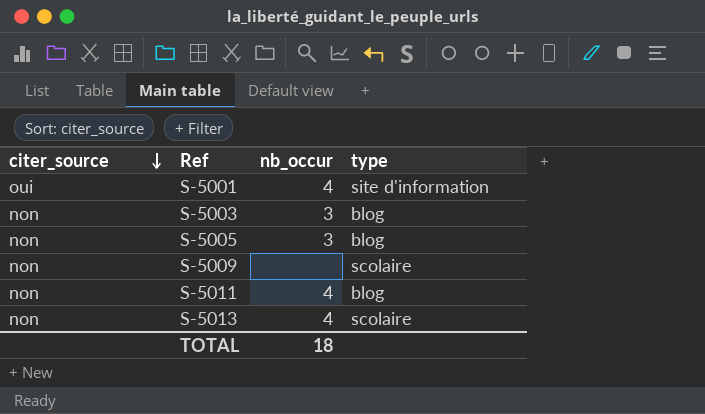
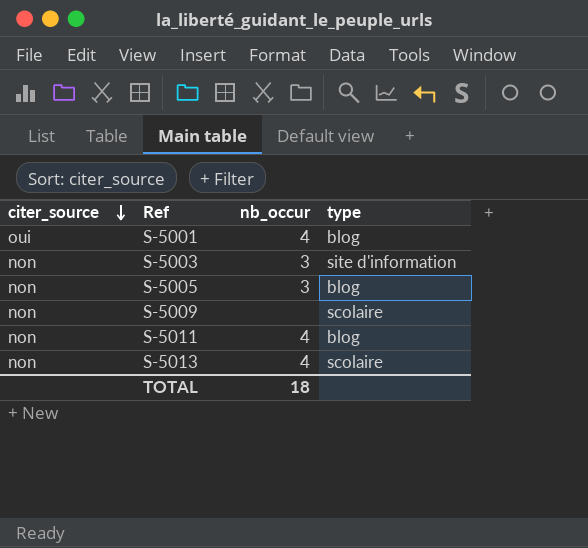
S-5001 | type: site d'information -> blog
S-5003 | type: blog -> site d'information

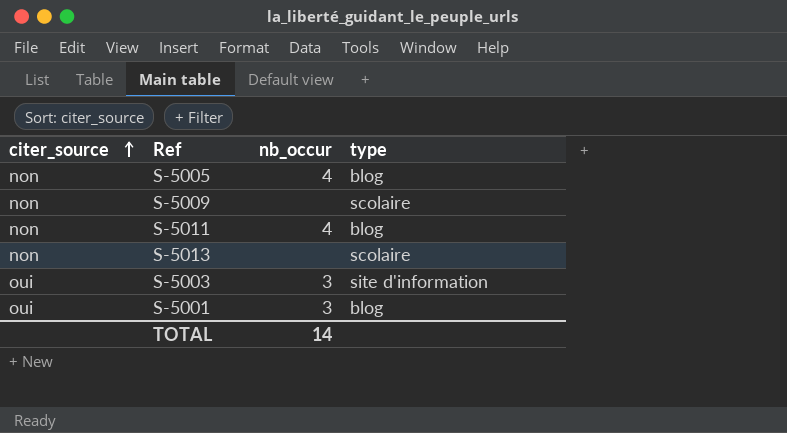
row order: citer_source descending -> citer_source ascending
S-5005 | nb_occur: 3 -> 4
S-5013 | nb_occur: 4 -> none
S-5003 | citer_source: non -> oui
S-5001 | nb_occur: 4 -> 3
TOTAL | nb_occur: 18 -> 14

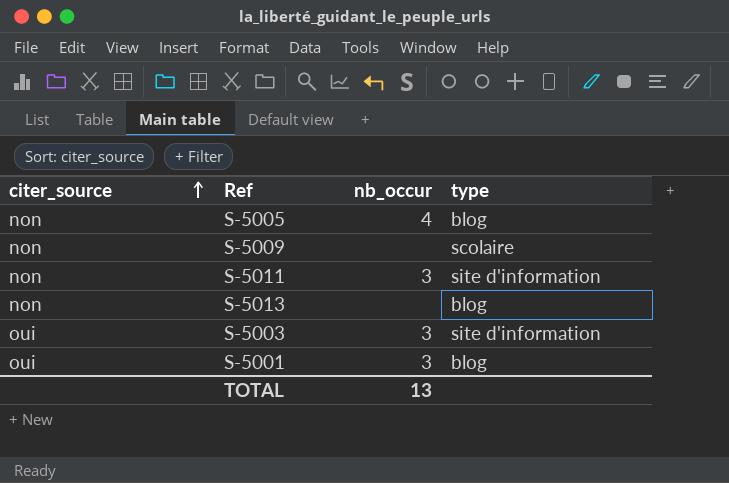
S-5011 | nb_occur: 4 -> 3
S-5011 | type: blog -> site d'information
S-5013 | type: scolaire -> blog
TOTAL | nb_occur: 14 -> 13

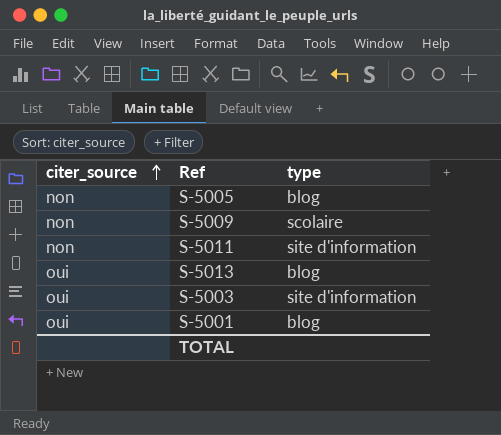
column nb_occur | position: 3 -> none
S-5013 | citer_source: non -> oui

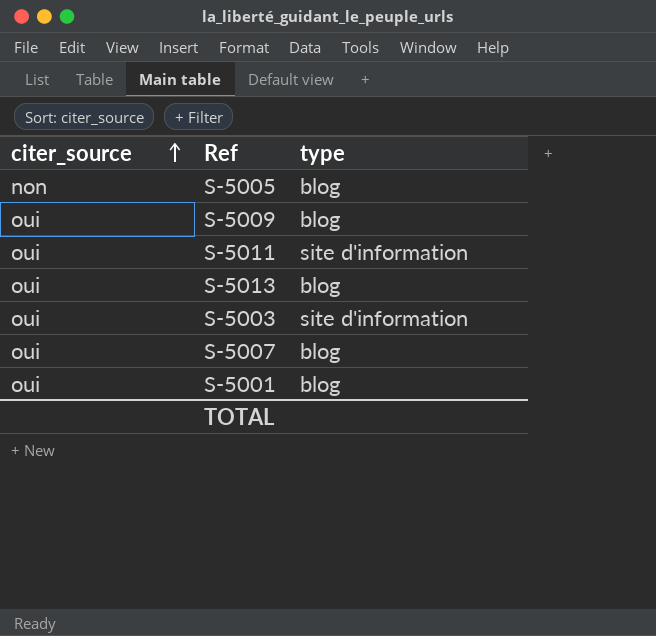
S-5009 | citer_source: non -> oui
S-5009 | type: scolaire -> blog
S-5011 | citer_source: non -> oui
row S-5007: none -> oui | blog

